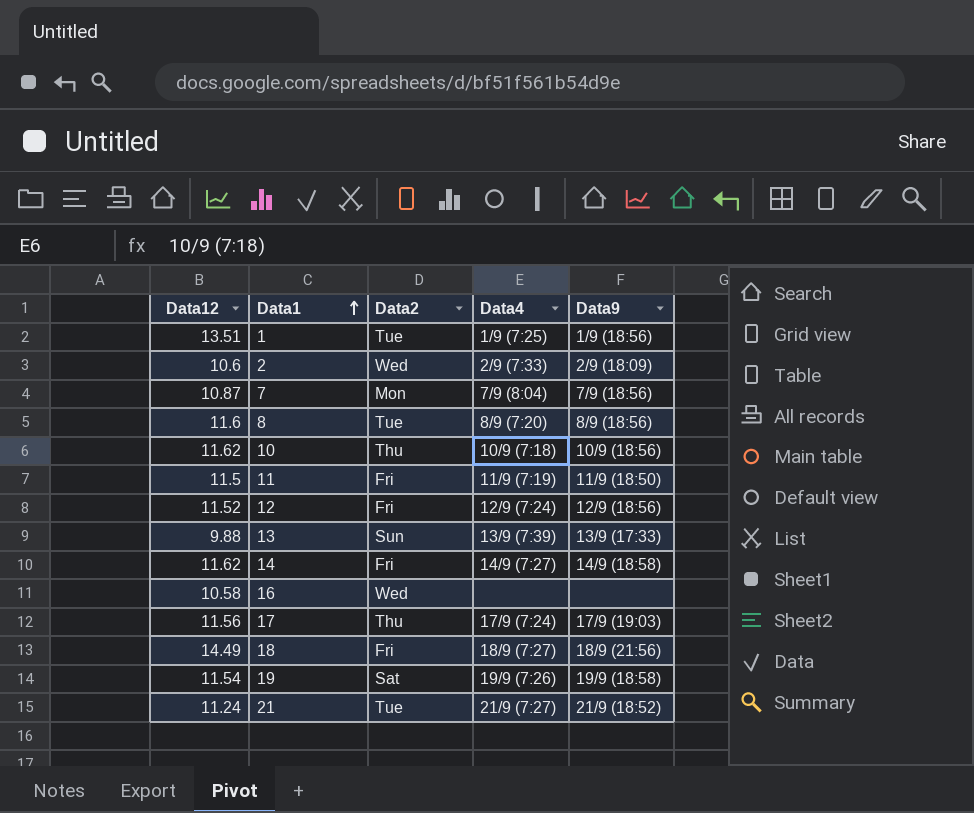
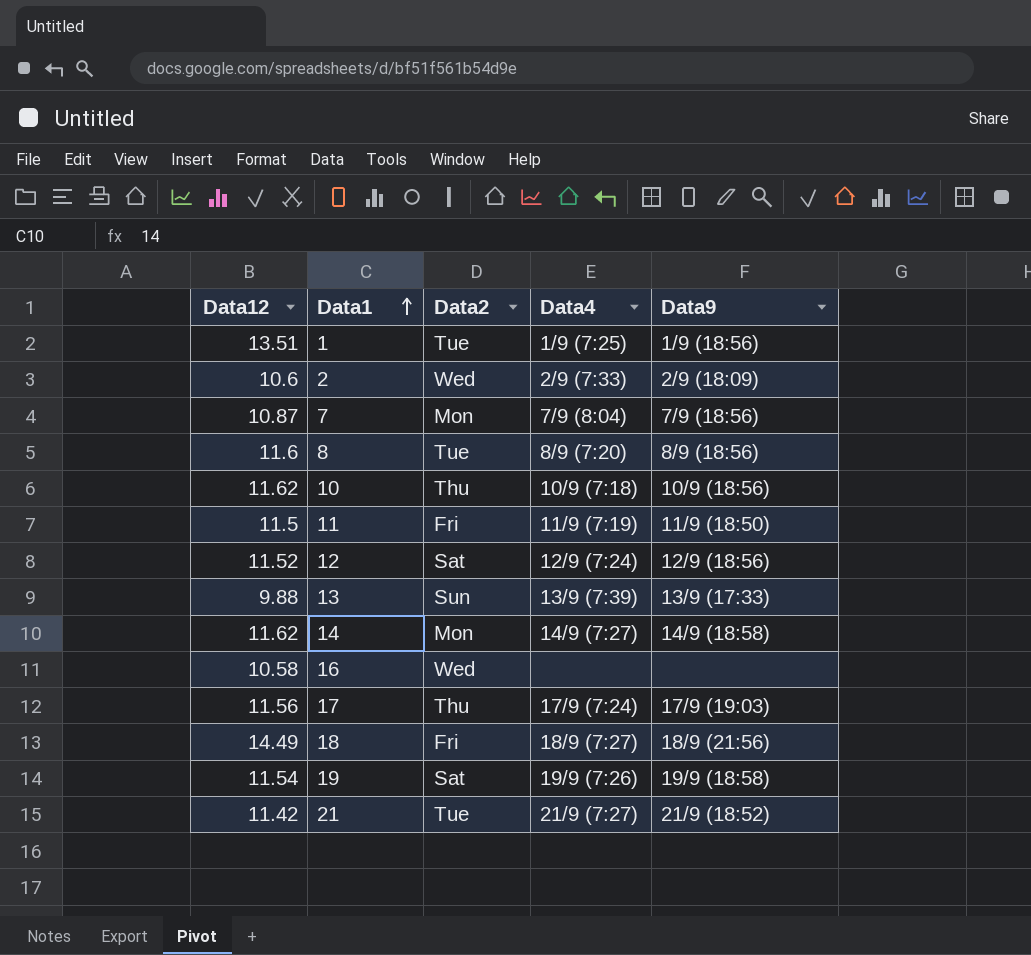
12 | Data2: Fri -> Sat
14 | Data2: Fri -> Mon
21 | Data12: 11.24 -> 11.42

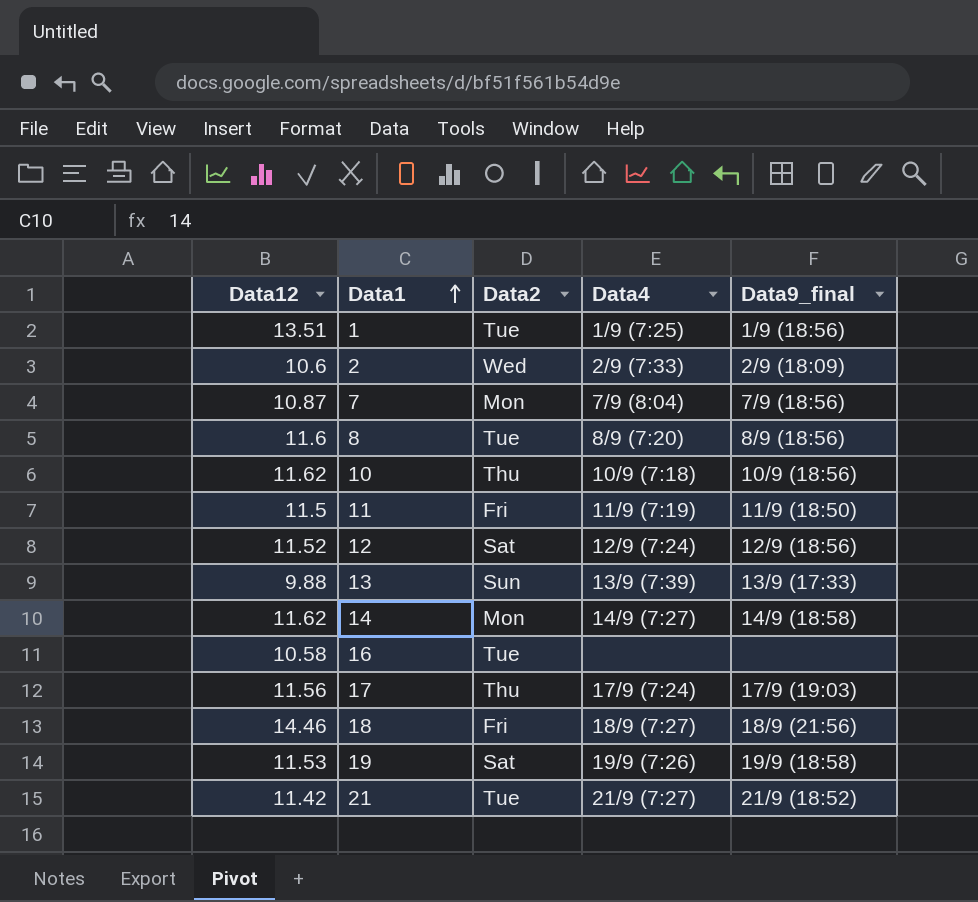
column name: Data9 -> Data9_final
16 | Data2: Wed -> Tue
18 | Data12: 14.49 -> 14.46
19 | Data12: 11.54 -> 11.53

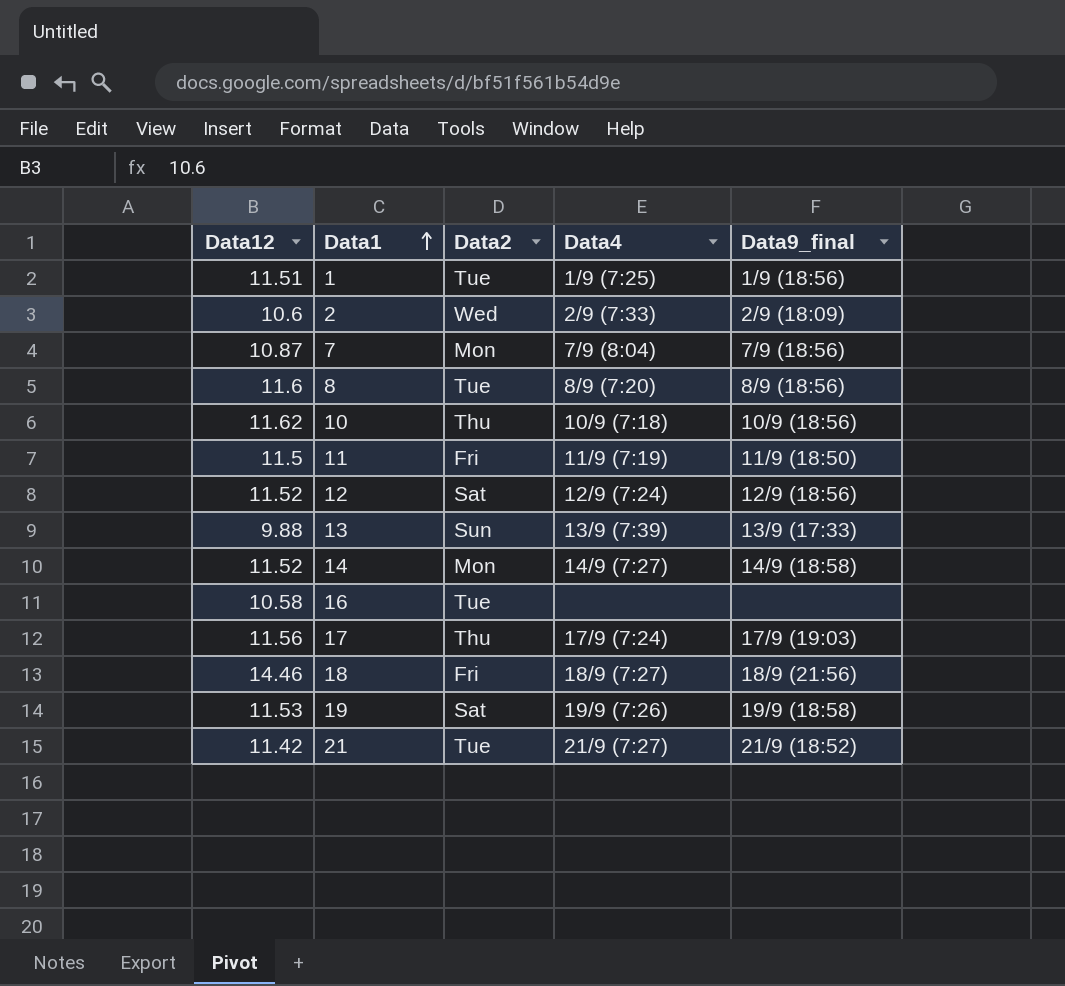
1 | Data12: 13.51 -> 11.51
14 | Data12: 11.62 -> 11.52

